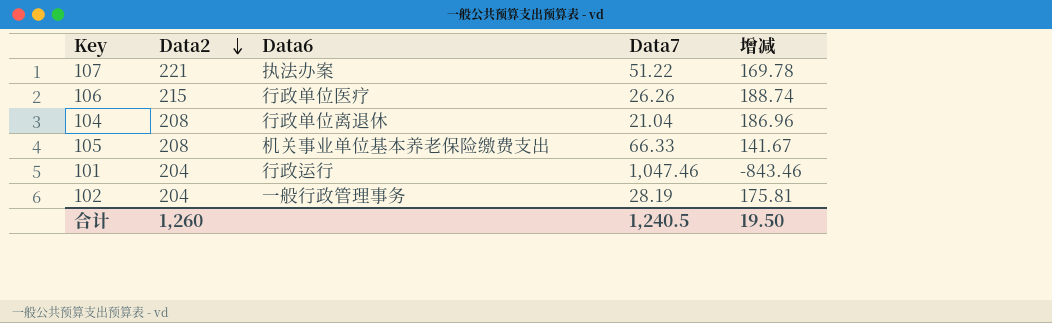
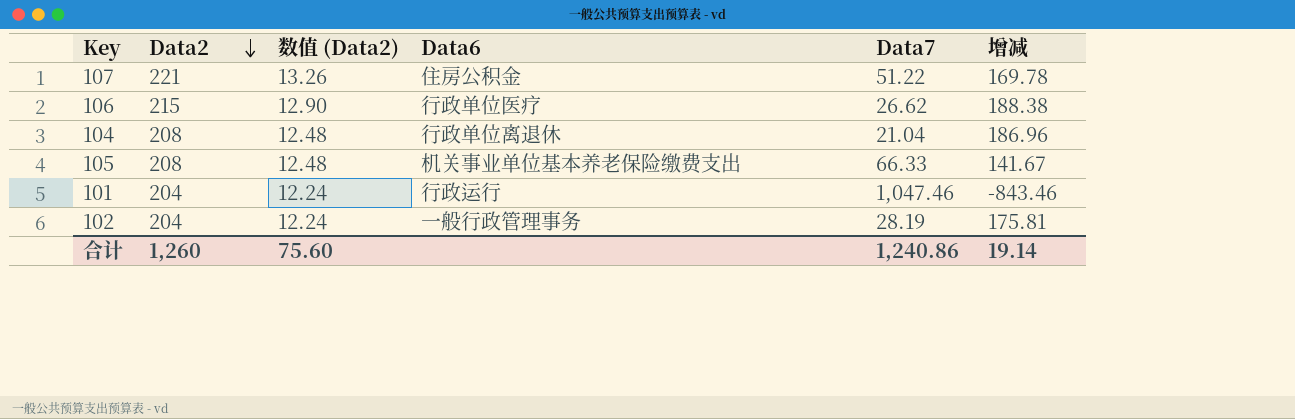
column 数值 (Data2) | formula: none -> [Data2] * 0.06
107 | Data6: 执法办案 -> 住房公积金
106 | Data7: 26.26 -> 26.62
106 | 增减: 188.74 -> 188.38
合计 | Data7: 1,240.5 -> 1,240.86
合计 | 增减: 19.50 -> 19.14

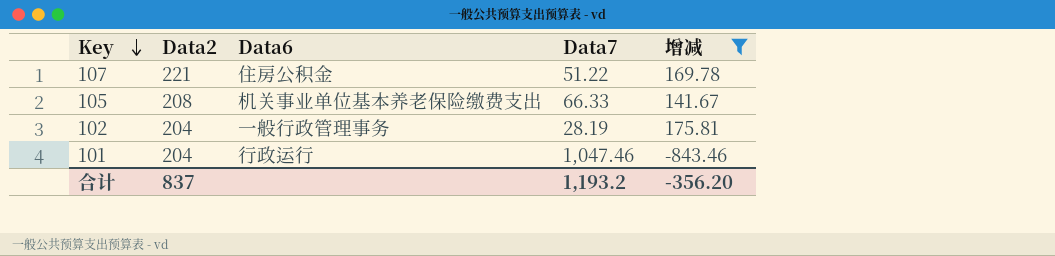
filter: none -> 增减 <= 175.81
row order: Data2 descending -> Key descending
column 数值 (Data2) | formula: [Data2] * 0.06 -> none
合计 | Data2: 1,260 -> 837
合计 | Data7: 1,240.86 -> 1,193.2
合计 | 增减: 19.14 -> -356.20

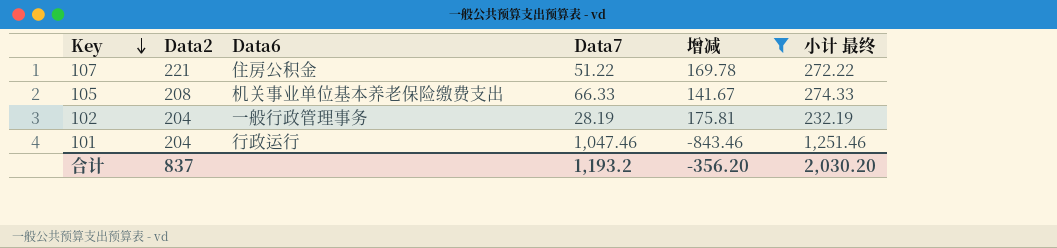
column 小计 最终 | formula: none -> [Data2] + [Data7]

